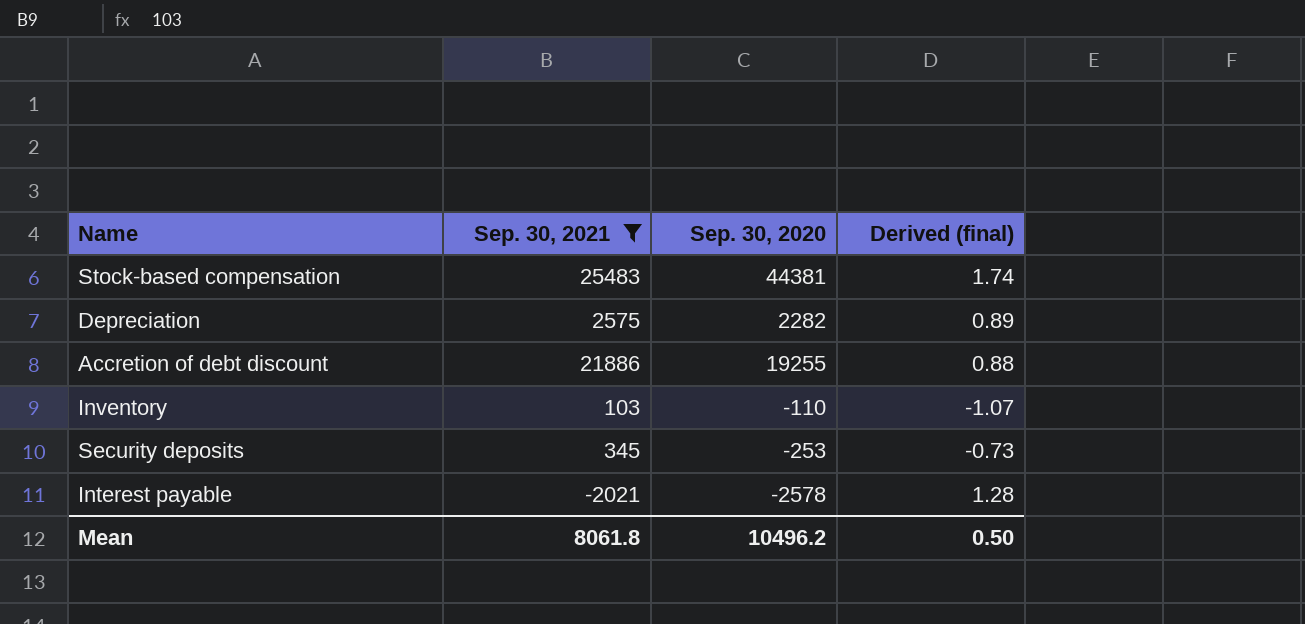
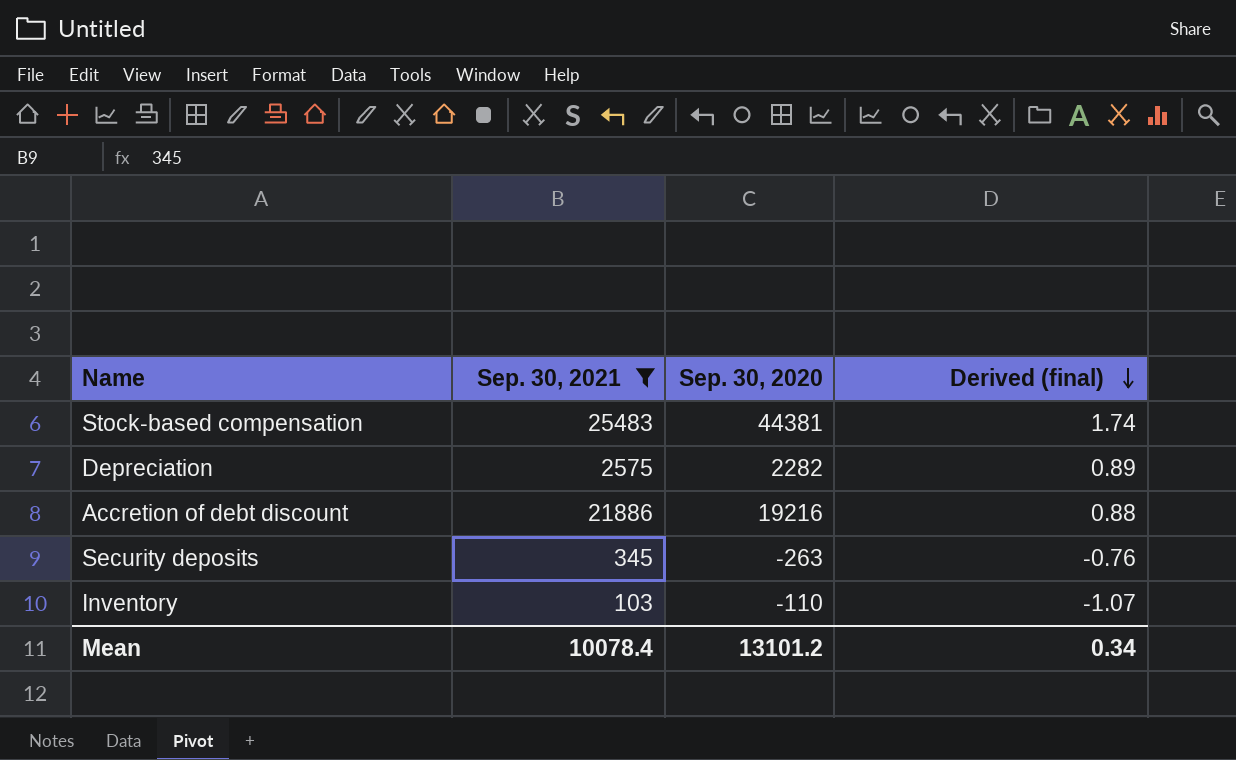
row order: none -> Derived (final) descending
row Interest payable: -2021 | -2578 | 1.28 -> none
Accretion of debt discount | Sep. 30, 2020: 19255 -> 19216
Security deposits | Sep. 30, 2020: -253 -> -263
Security deposits | Derived (final): -0.73 -> -0.76
Mean | Sep. 30, 2021: 8061.8 -> 10078.4
Mean | Sep. 30, 2020: 10496.2 -> 13101.2
Mean | Derived (final): 0.50 -> 0.34

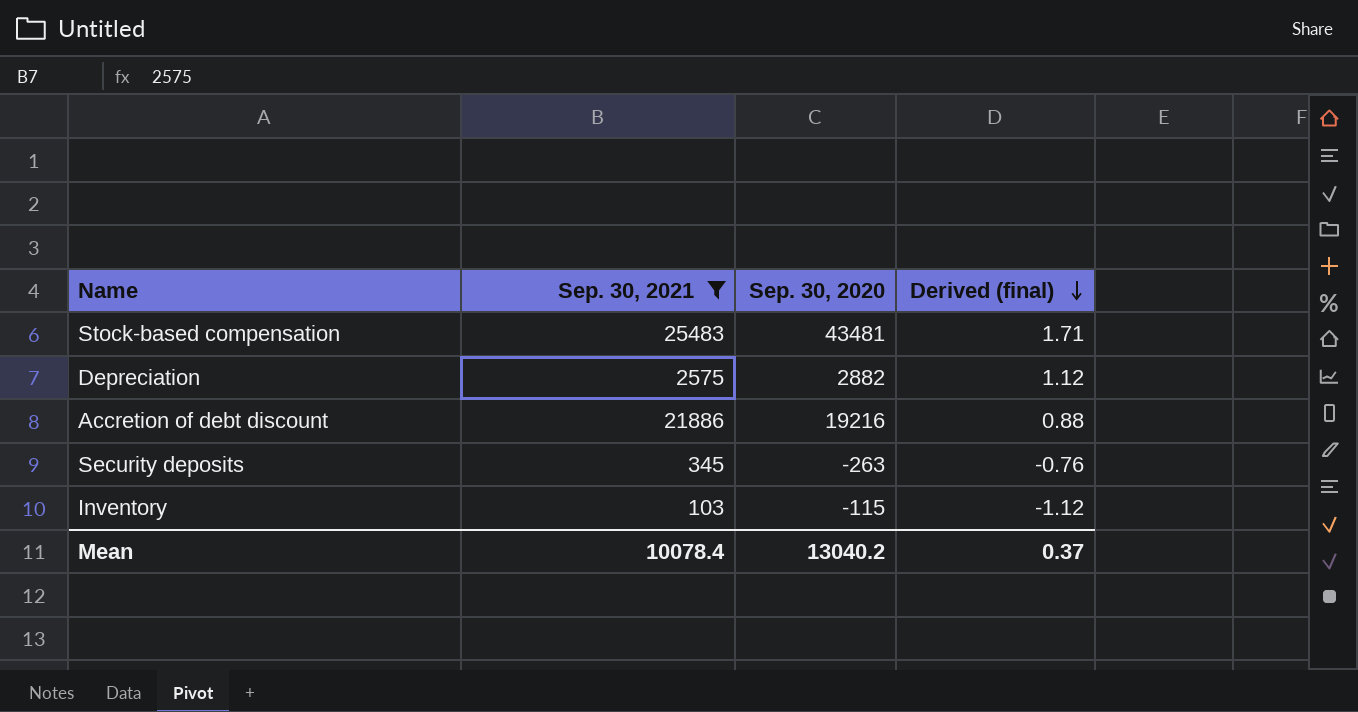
Stock-based compensation | Sep. 30, 2020: 44381 -> 43481
Stock-based compensation | Derived (final): 1.74 -> 1.71
Depreciation | Sep. 30, 2020: 2282 -> 2882
Depreciation | Derived (final): 0.89 -> 1.12
Inventory | Sep. 30, 2020: -110 -> -115
Inventory | Derived (final): -1.07 -> -1.12
Mean | Sep. 30, 2020: 13101.2 -> 13040.2
Mean | Derived (final): 0.34 -> 0.37

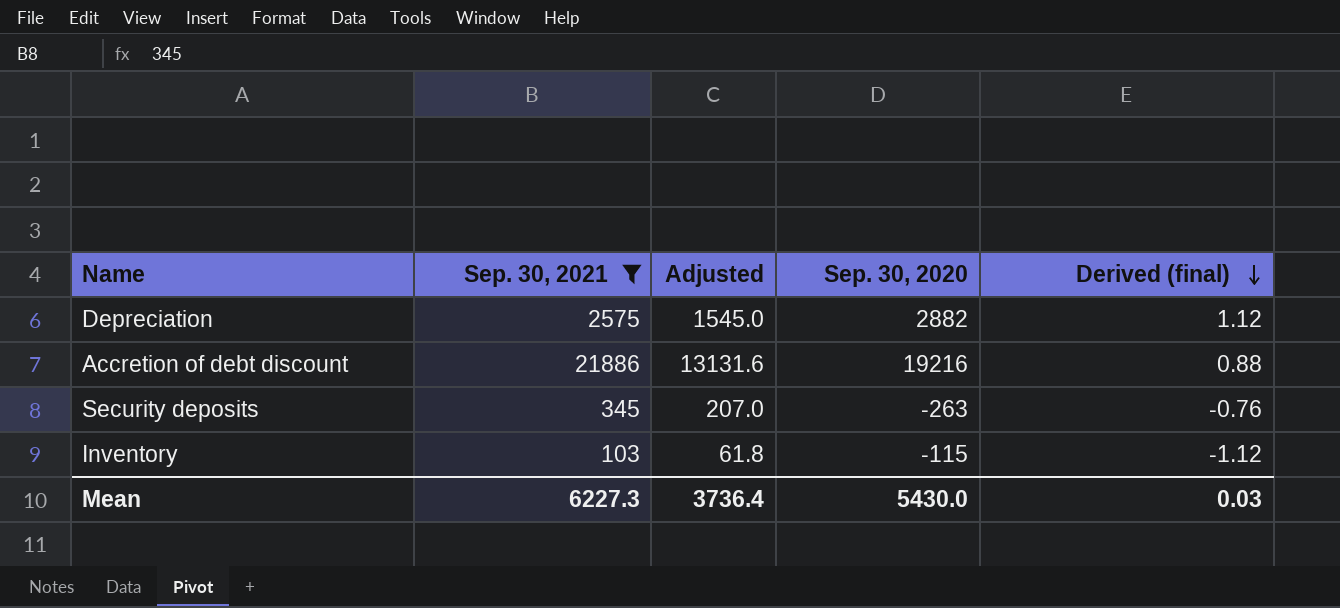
column Adjusted | formula: none -> [Sep. 30, 2021] * 0.6
row Stock-based compensation: 25483 | 43481 | 1.71 -> none
Mean | Sep. 30, 2021: 10078.4 -> 6227.3
Mean | Sep. 30, 2020: 13040.2 -> 5430.0
Mean | Derived (final): 0.37 -> 0.03

